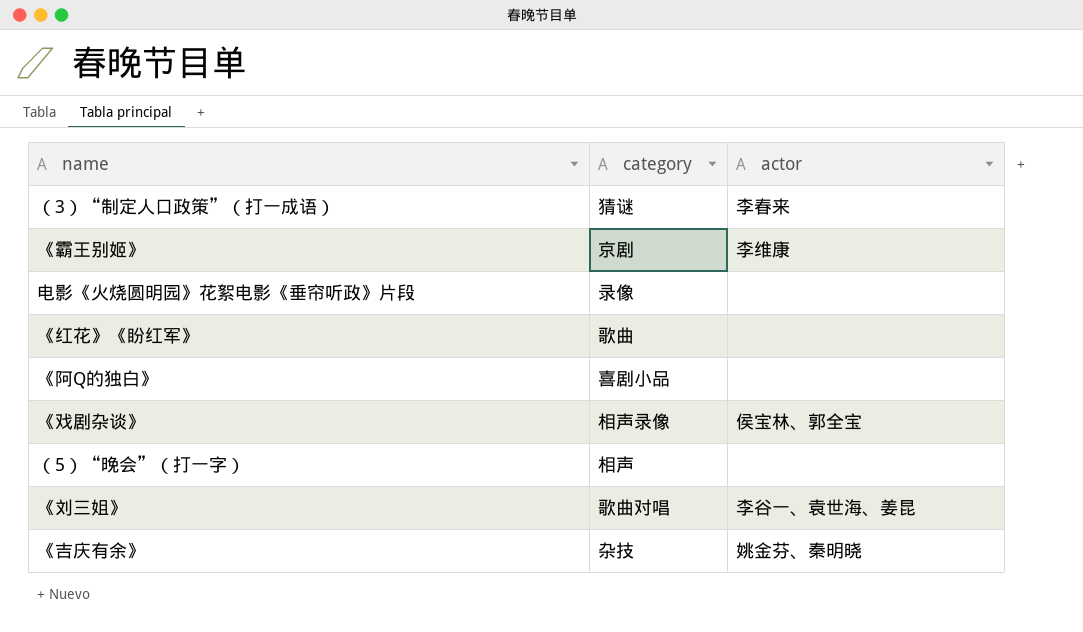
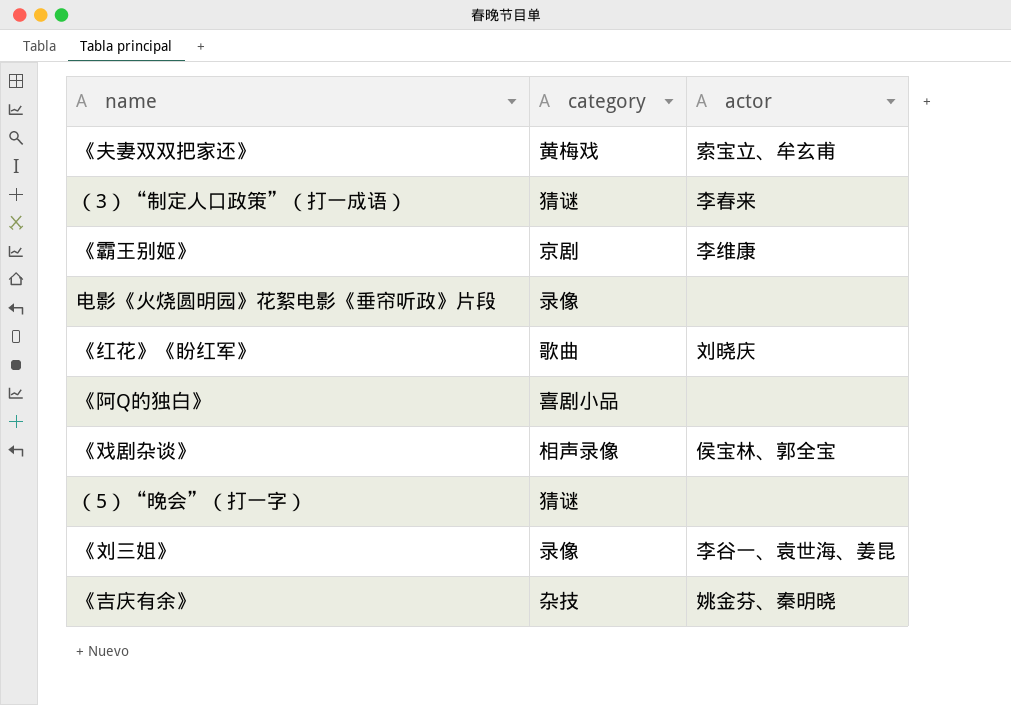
row 《夫妻双双把家还》: none -> 黄梅戏 | 索宝立、牟玄甫
《红花》《盼红军》 | actor: none -> 刘晓庆
（5）“晚会”（打一字） | category: 相声 -> 猜谜
《刘三姐》 | category: 歌曲对唱 -> 录像

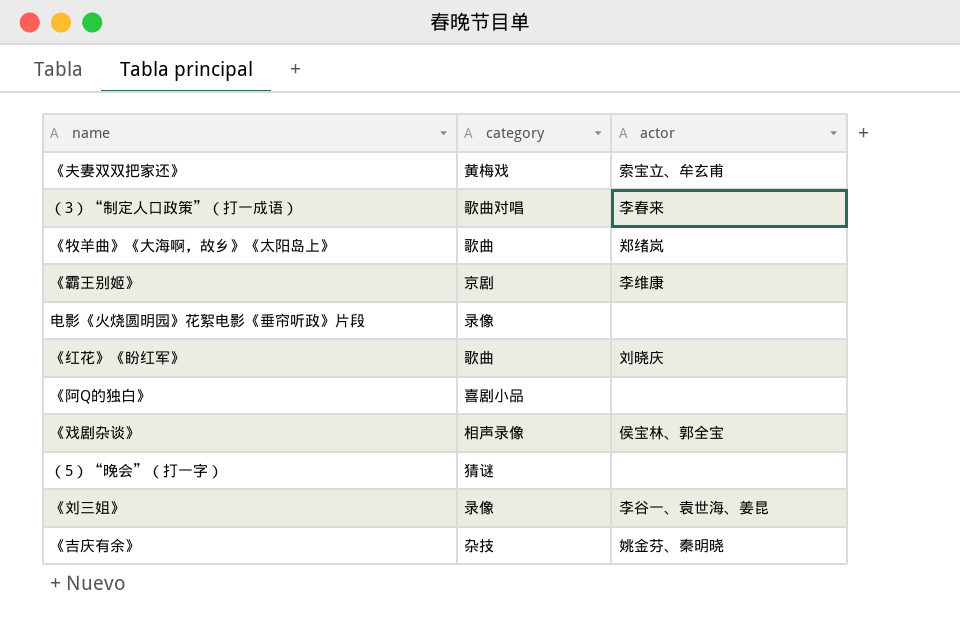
（3）“制定人口政策”（打一成语） | category: 猜谜 -> 歌曲对唱
row 《牧羊曲》《大海啊，故乡》《太阳岛上》: none -> 歌曲 | 郑绪岚

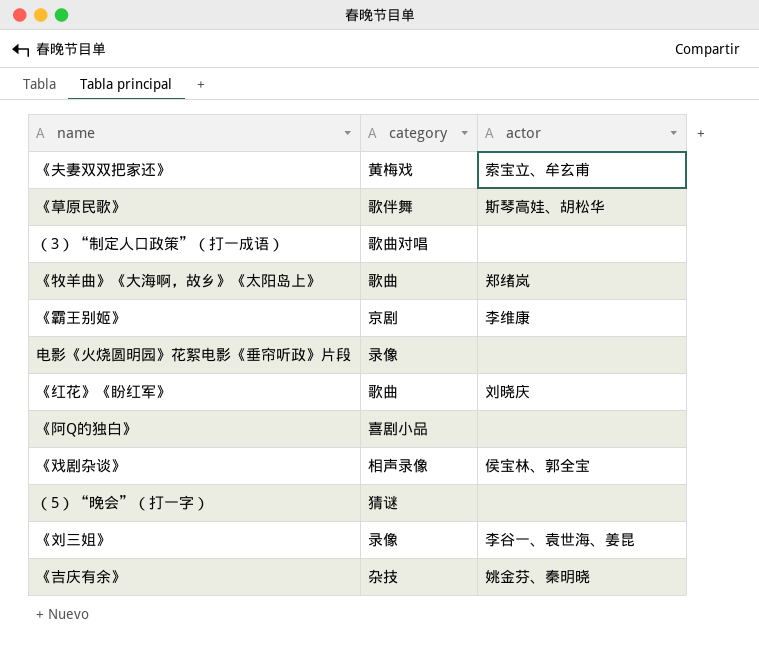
row 《草原民歌》: none -> 歌伴舞 | 斯琴高娃、胡松华
（3）“制定人口政策”（打一成语） | actor: 李春来 -> none

